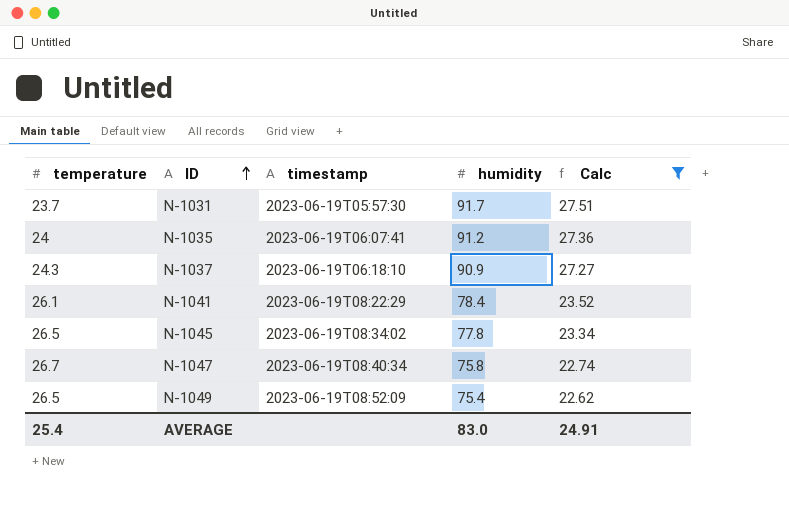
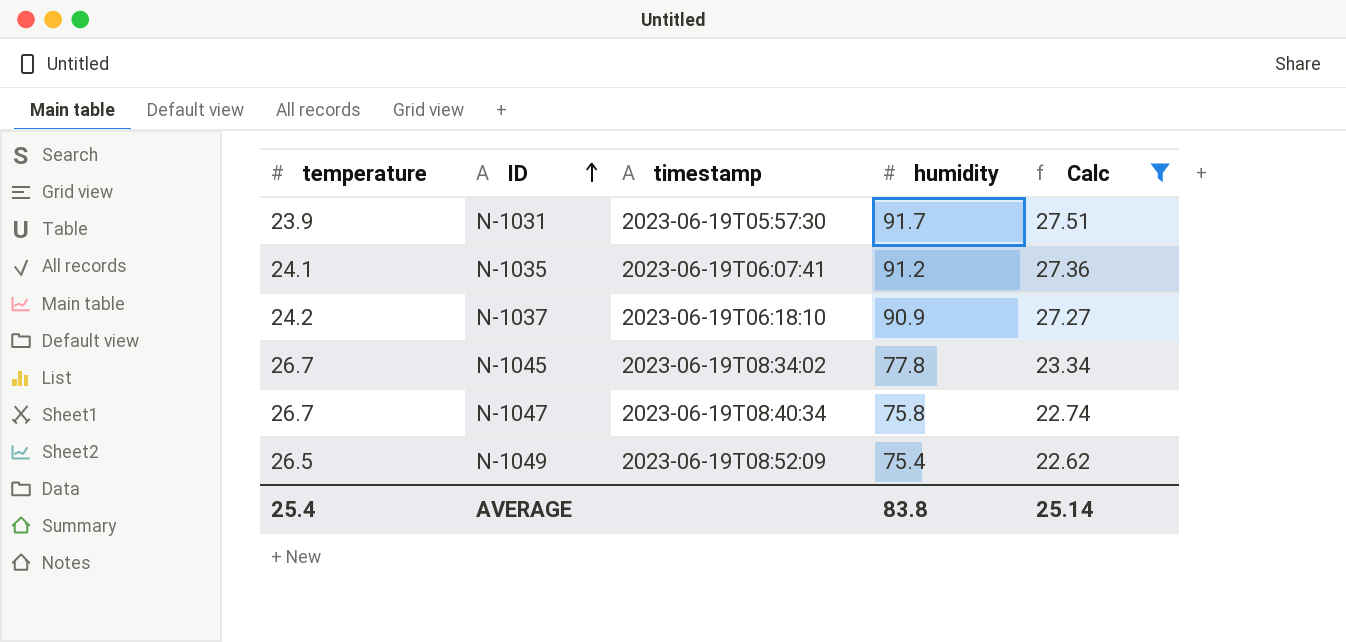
row N-1041: 26.1 | 2023-06-19T08:22:29 | 78.4 | 23.52 -> none
N-1031 | temperature: 23.7 -> 23.9
N-1035 | temperature: 24 -> 24.1
N-1037 | temperature: 24.3 -> 24.2
N-1045 | temperature: 26.5 -> 26.7
AVERAGE | humidity: 83.0 -> 83.8
AVERAGE | Calc: 24.91 -> 25.14

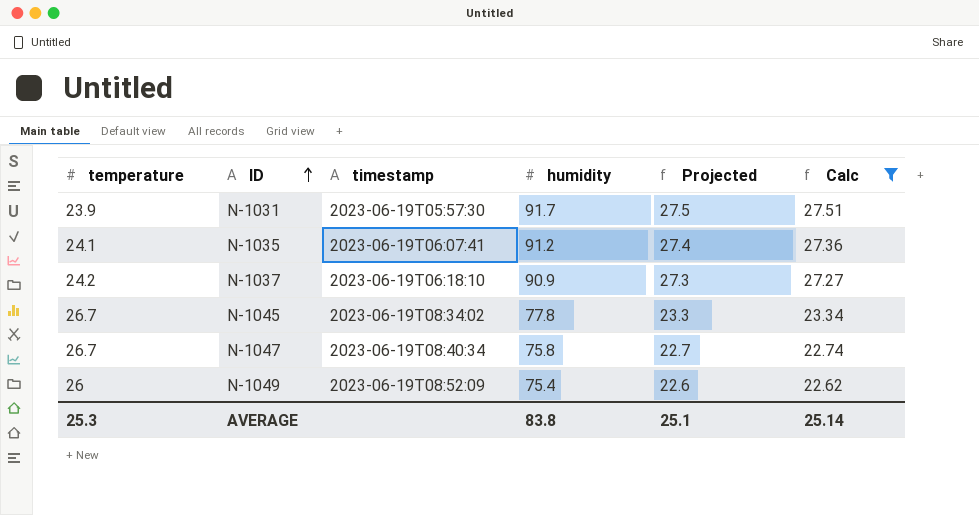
column Projected | formula: none -> [humidity] * 0.3
N-1049 | temperature: 26.5 -> 26
AVERAGE | temperature: 25.4 -> 25.3

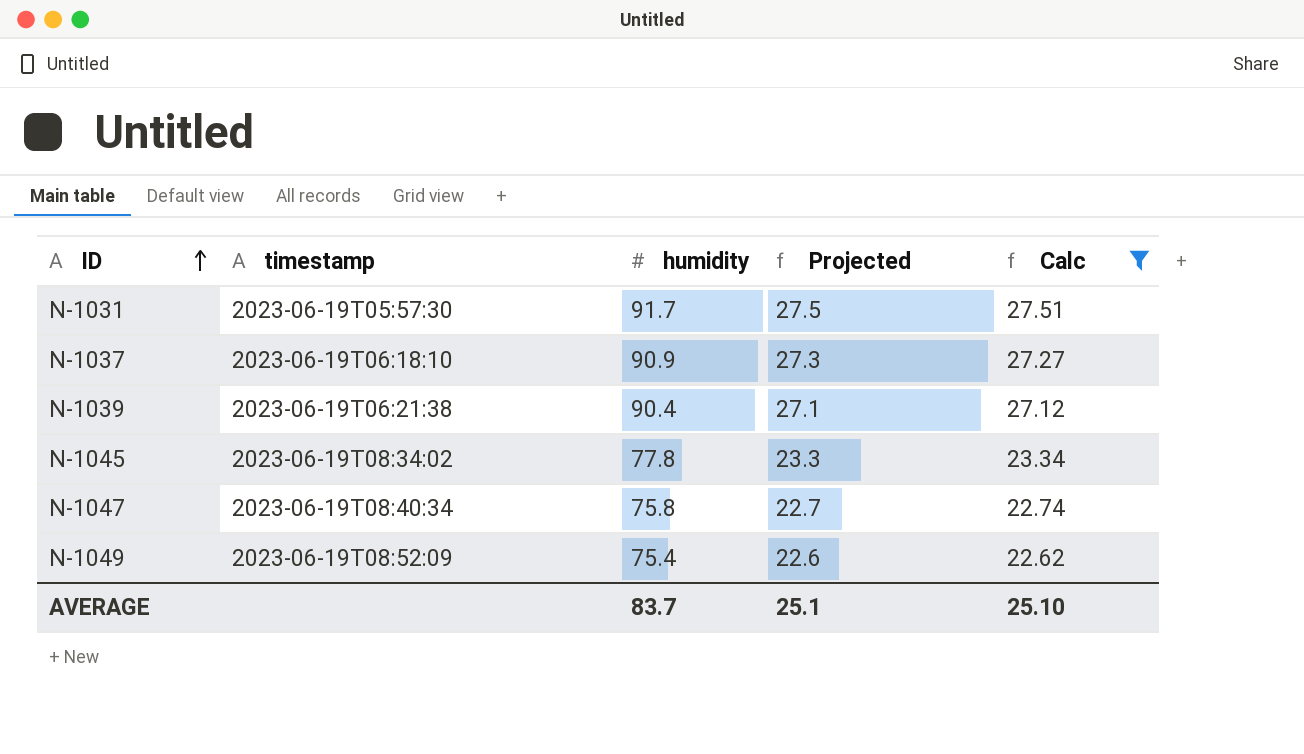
column temperature | position: 1 -> none
row N-1035: 24.1 | 2023-06-19T06:07:41 | 91.2 | 27.4 | 27.36 -> none
row N-1039: none -> 2023-06-19T06:21:38 | 90.4 | 27.1 | 27.12
AVERAGE | humidity: 83.8 -> 83.7
AVERAGE | Calc: 25.14 -> 25.10

